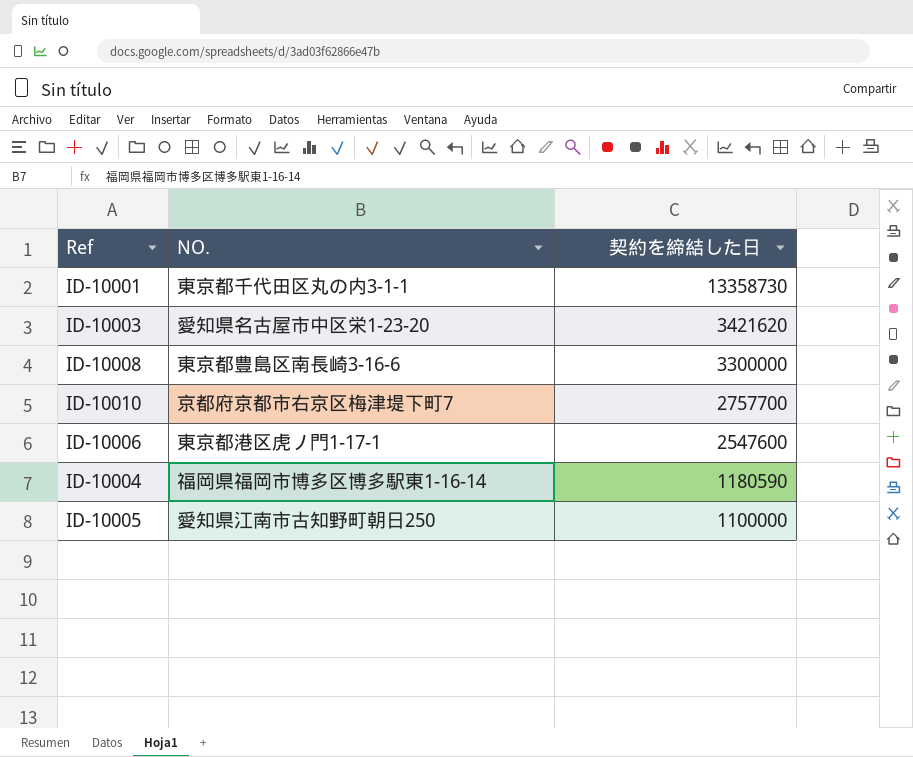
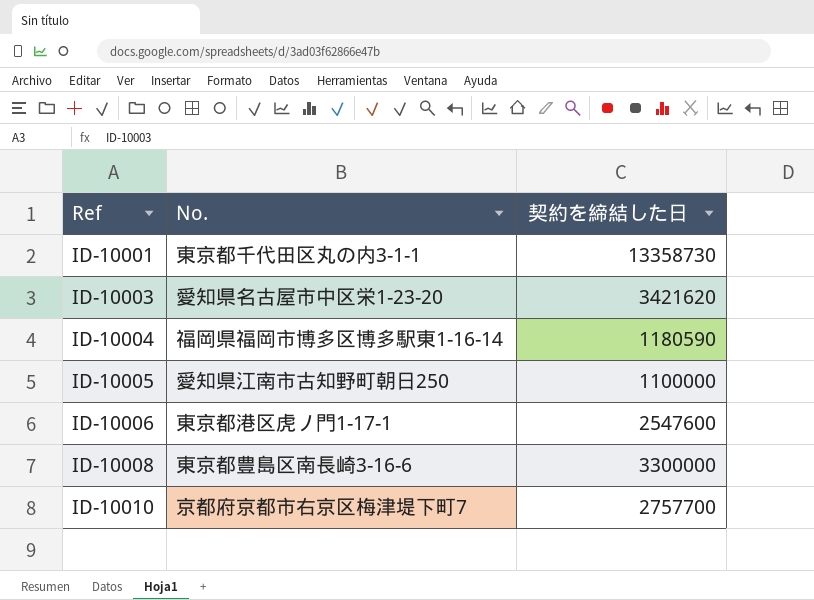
row order: 契約を締結した日 descending -> Ref ascending
column name: NO. -> No.

